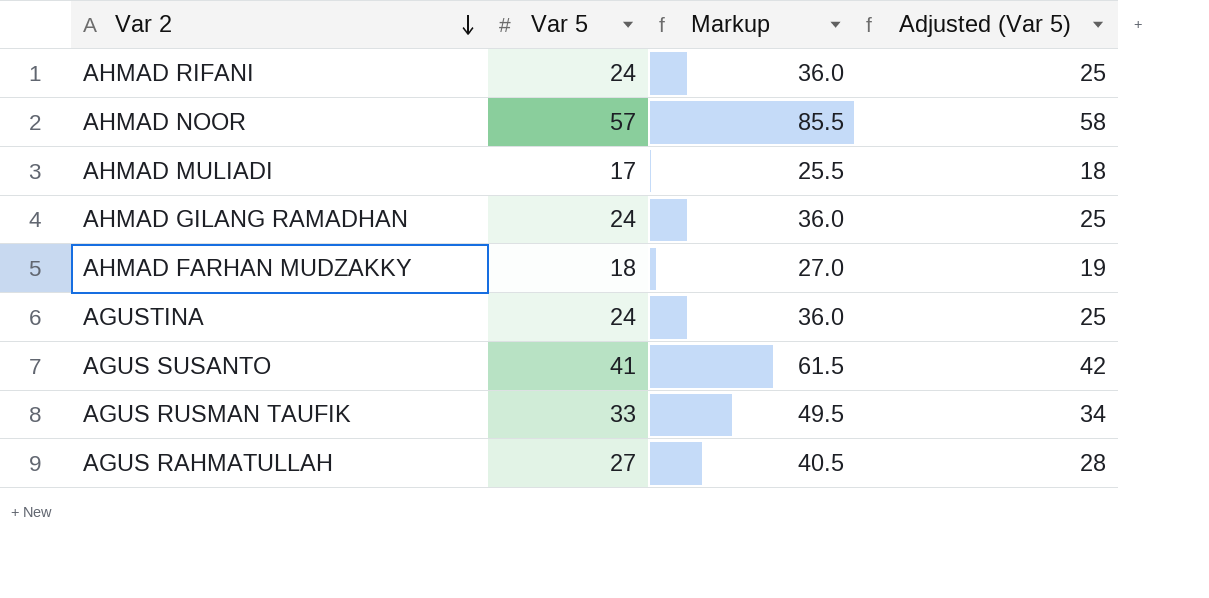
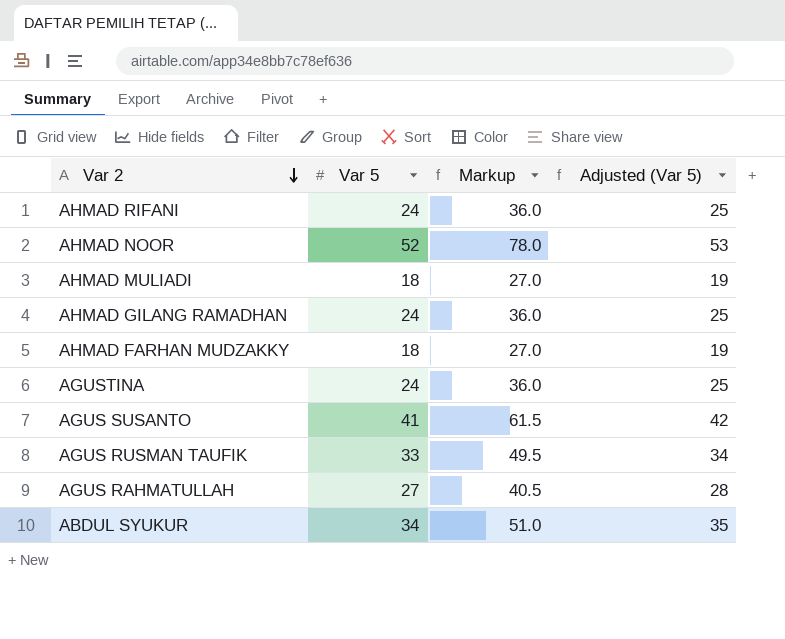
AHMAD NOOR | Var 5: 57 -> 52
AHMAD NOOR | Markup: 85.5 -> 78.0
AHMAD NOOR | Adjusted (Var 5): 58 -> 53
AHMAD MULIADI | Var 5: 17 -> 18
AHMAD MULIADI | Markup: 25.5 -> 27.0
AHMAD MULIADI | Adjusted (Var 5): 18 -> 19
row ABDUL SYUKUR: none -> 34 | 51.0 | 35

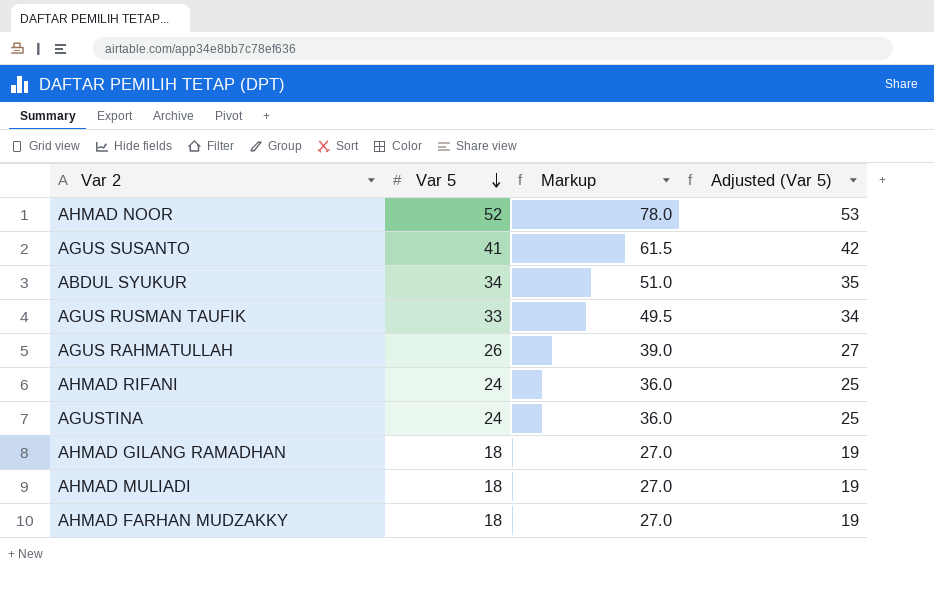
row order: Var 2 descending -> Var 5 descending
AGUS RAHMATULLAH | Var 5: 27 -> 26
AGUS RAHMATULLAH | Markup: 40.5 -> 39.0
AGUS RAHMATULLAH | Adjusted (Var 5): 28 -> 27
AHMAD GILANG RAMADHAN | Var 5: 24 -> 18
AHMAD GILANG RAMADHAN | Markup: 36.0 -> 27.0
AHMAD GILANG RAMADHAN | Adjusted (Var 5): 25 -> 19

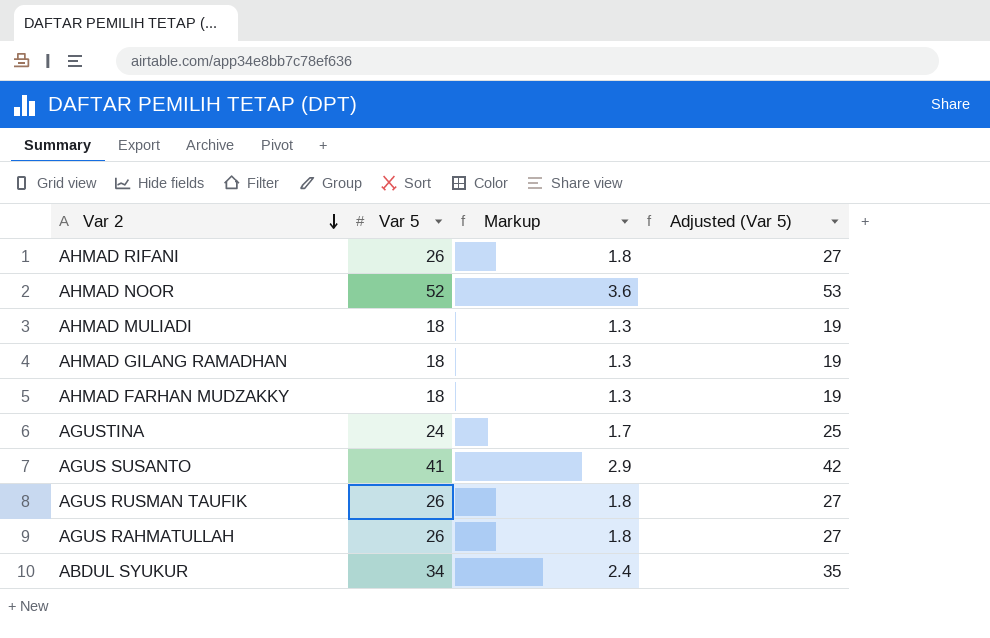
row order: Var 5 descending -> Var 2 descending
column Markup | formula: [Var 5] * 1.5 -> [Var 5] * 0.07
AHMAD RIFANI | Var 5: 24 -> 26
AHMAD RIFANI | Adjusted (Var 5): 25 -> 27
AGUS RUSMAN TAUFIK | Var 5: 33 -> 26
AGUS RUSMAN TAUFIK | Adjusted (Var 5): 34 -> 27

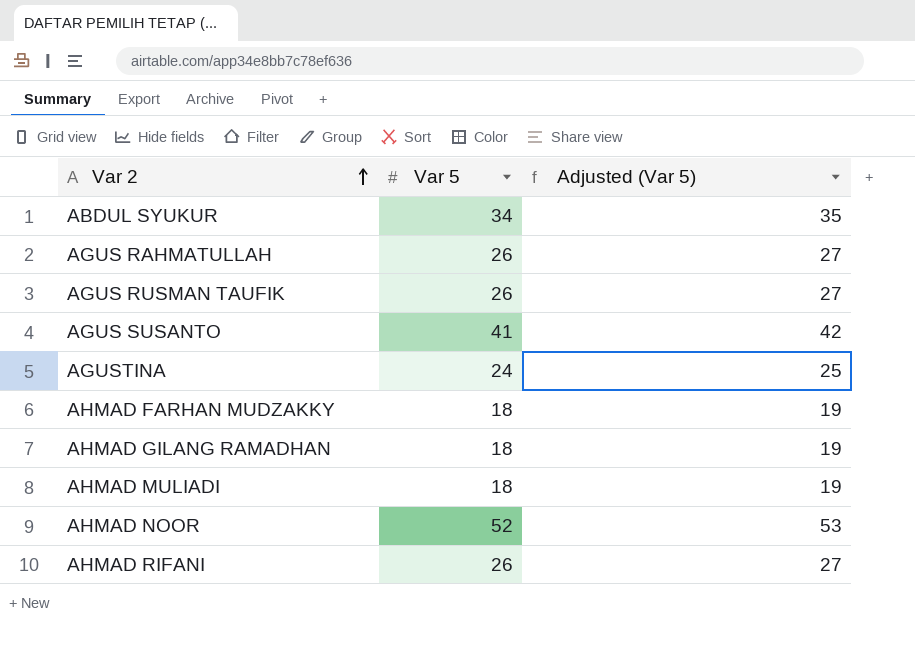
row order: Var 2 descending -> Var 2 ascending
column Markup | formula: [Var 5] * 0.07 -> none

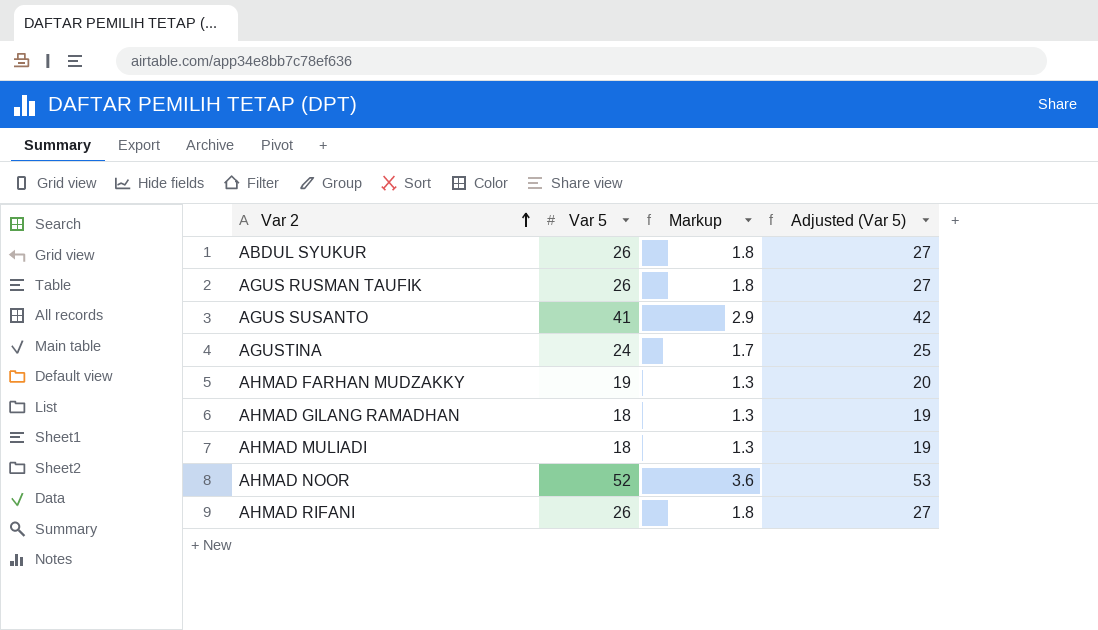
column Markup | formula: none -> [Var 5] * 0.07
row AGUS RAHMATULLAH: 26 | 27 -> none
ABDUL SYUKUR | Var 5: 34 -> 26
ABDUL SYUKUR | Adjusted (Var 5): 35 -> 27
AHMAD FARHAN MUDZAKKY | Var 5: 18 -> 19
AHMAD FARHAN MUDZAKKY | Adjusted (Var 5): 19 -> 20

